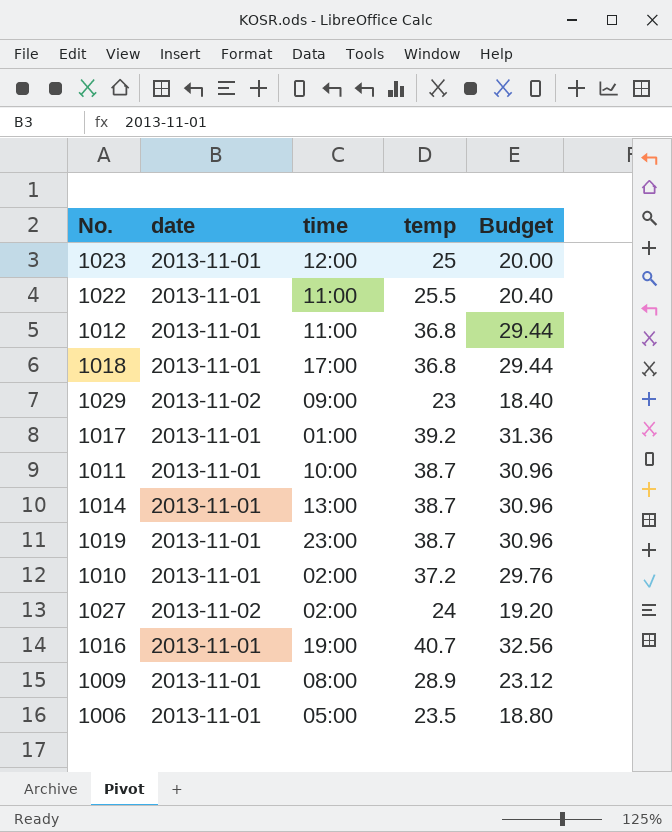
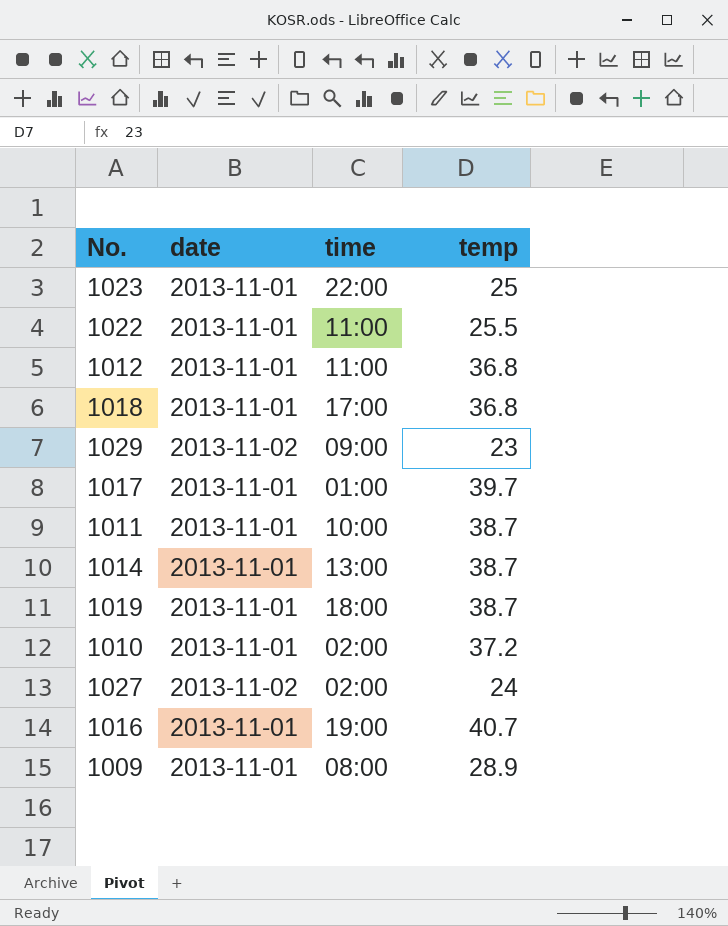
column Budget | formula: [temp] * 0.8 -> none
row 1006: 2013-11-01 | 05:00 | 23.5 | 18.80 -> none
1023 | time: 12:00 -> 22:00
1017 | temp: 39.2 -> 39.7
1019 | time: 23:00 -> 18:00

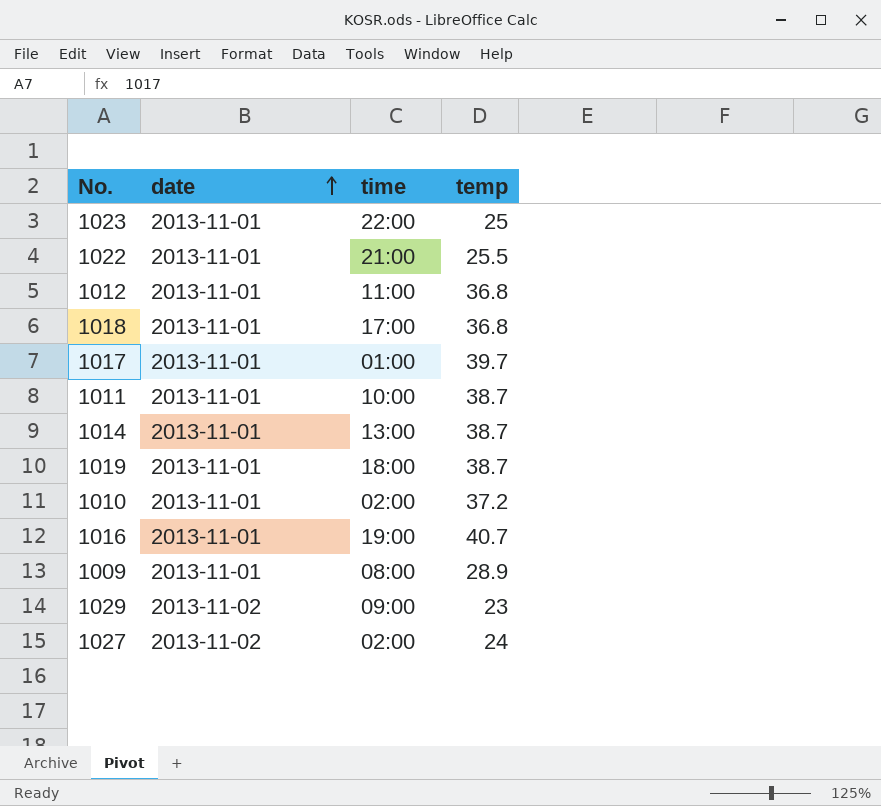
row order: none -> date ascending
1022 | time: 11:00 -> 21:00

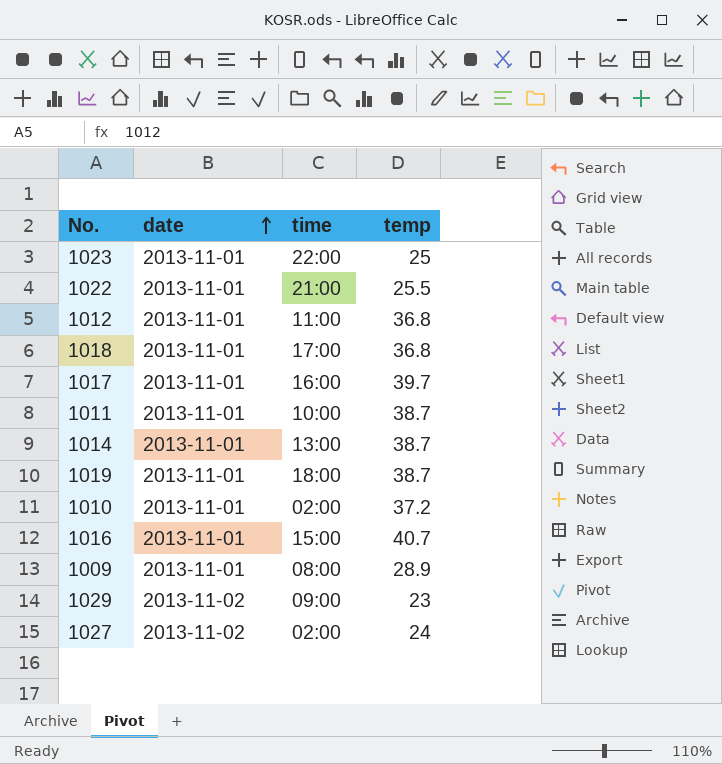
1017 | time: 01:00 -> 16:00
1016 | time: 19:00 -> 15:00

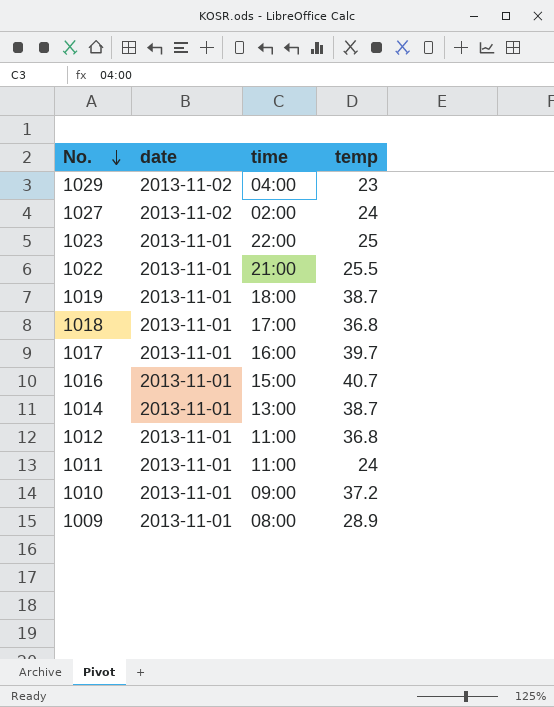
row order: date ascending -> No. descending
1029 | time: 09:00 -> 04:00
1011 | time: 10:00 -> 11:00
1011 | temp: 38.7 -> 24
1010 | time: 02:00 -> 09:00

